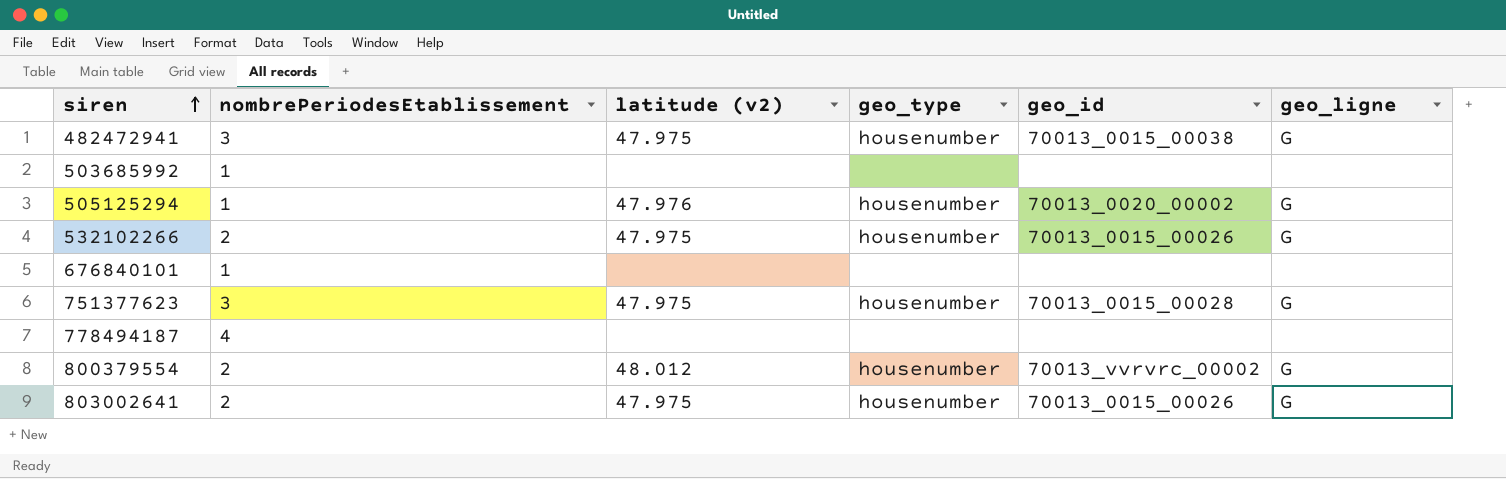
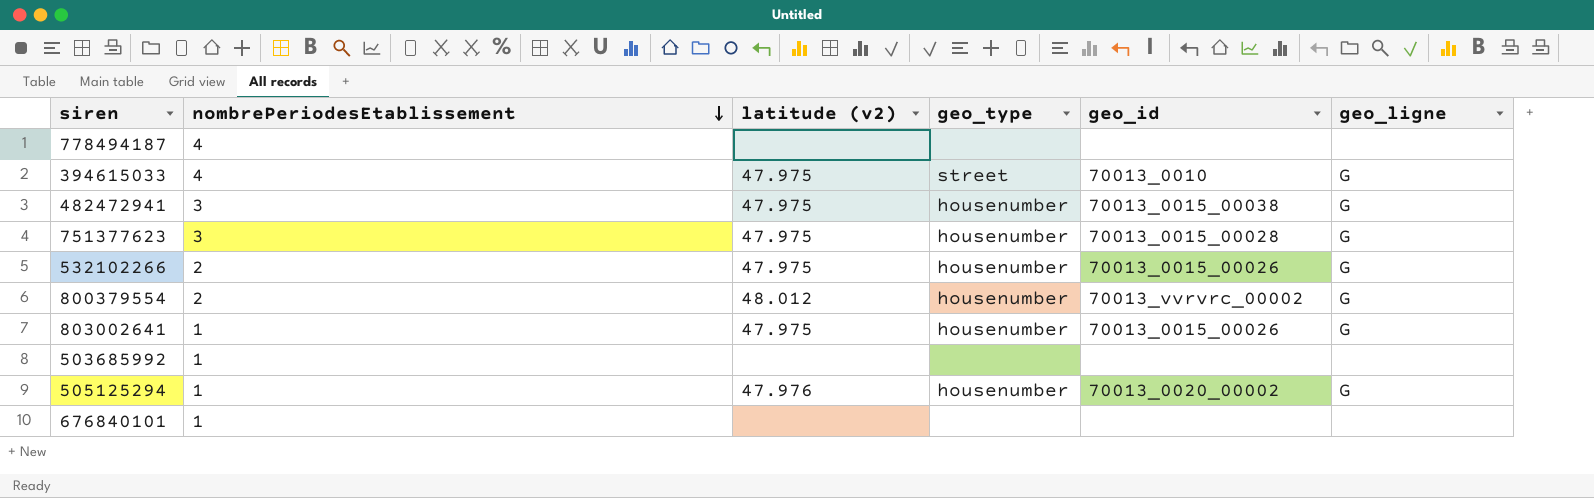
row order: siren ascending -> nombrePeriodesEtablissement descending
row 394615033: none -> 4 | 47.975 | street | 70013_0010 | G
803002641 | nombrePeriodesEtablissement: 2 -> 1

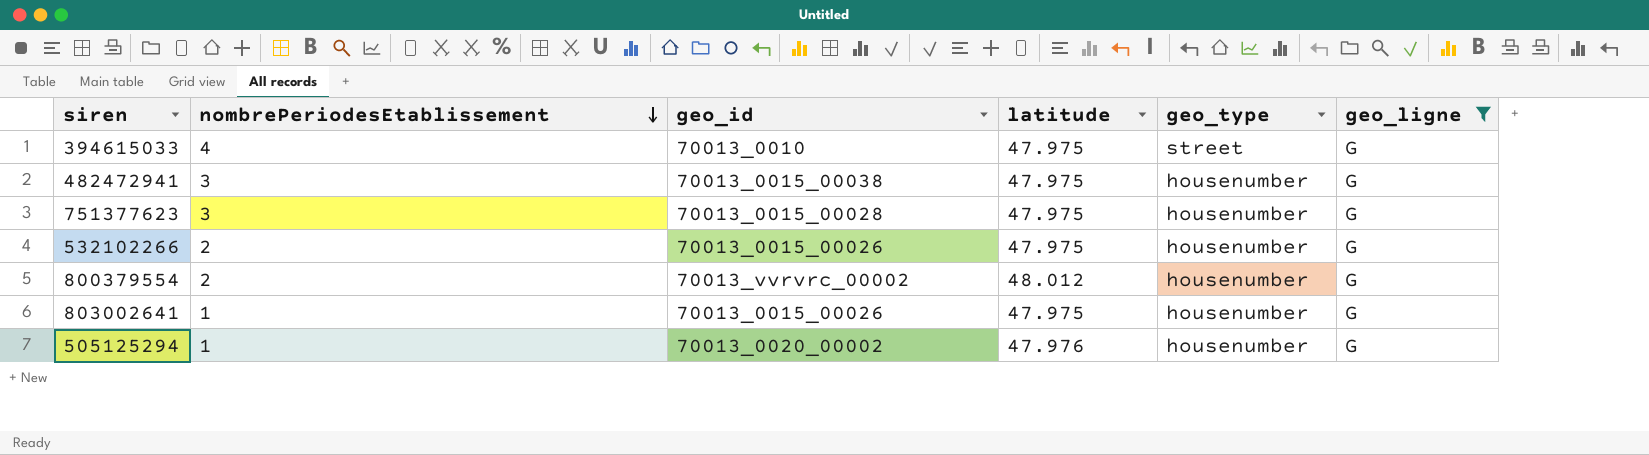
filter: none -> geo_ligne = G
column geo_id | position: 5 -> 3
column name: latitude (v2) -> latitude

